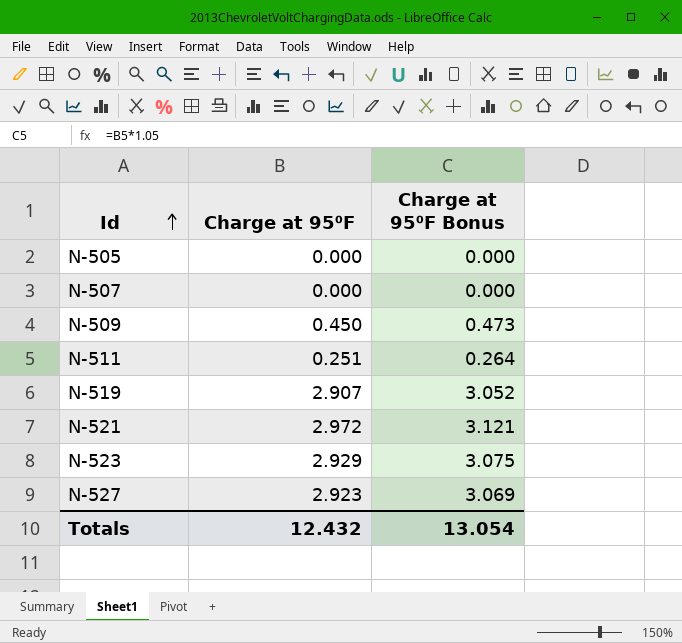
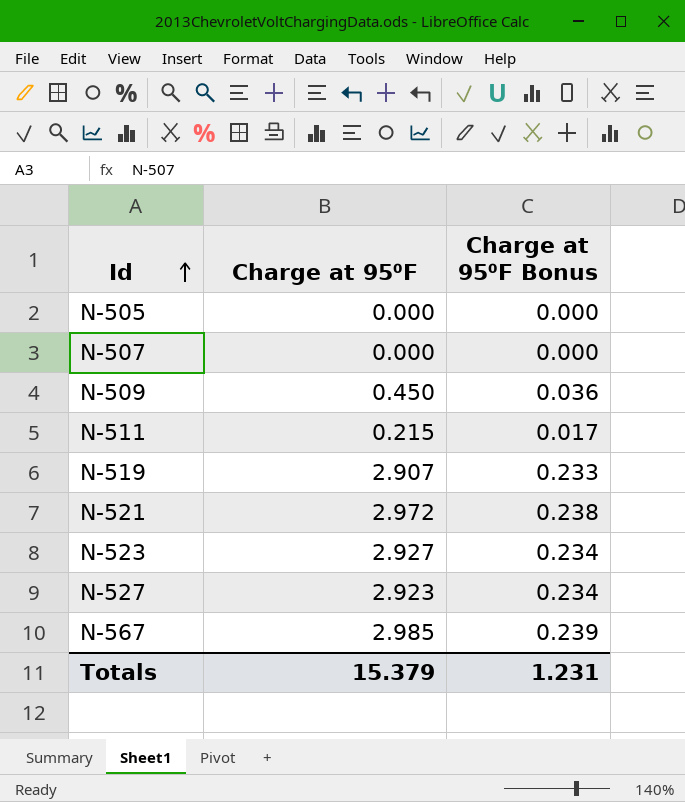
column Charge at 95⁰F Bonus | formula: [Charge at 95⁰F] * 1.05 -> [Charge at 95⁰F] * 0.08
N-511 | Charge at 95⁰F: 0.251 -> 0.215
N-523 | Charge at 95⁰F: 2.929 -> 2.927
row N-567: none -> 2.985 | 0.239
Totals | Charge at 95⁰F: 12.432 -> 15.379
Totals | Charge at 95⁰F Bonus: 13.054 -> 1.231

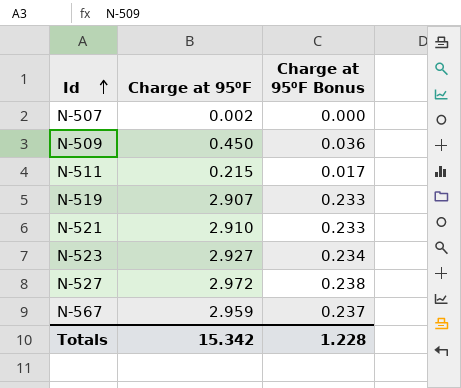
row N-505: 0.000 | 0.000 -> none
N-507 | Charge at 95⁰F: 0.000 -> 0.002
N-521 | Charge at 95⁰F: 2.972 -> 2.910
N-521 | Charge at 95⁰F Bonus: 0.238 -> 0.233
N-527 | Charge at 95⁰F: 2.923 -> 2.972
N-527 | Charge at 95⁰F Bonus: 0.234 -> 0.238
N-567 | Charge at 95⁰F: 2.985 -> 2.959
N-567 | Charge at 95⁰F Bonus: 0.239 -> 0.237
Totals | Charge at 95⁰F: 15.379 -> 15.342
Totals | Charge at 95⁰F Bonus: 1.231 -> 1.228

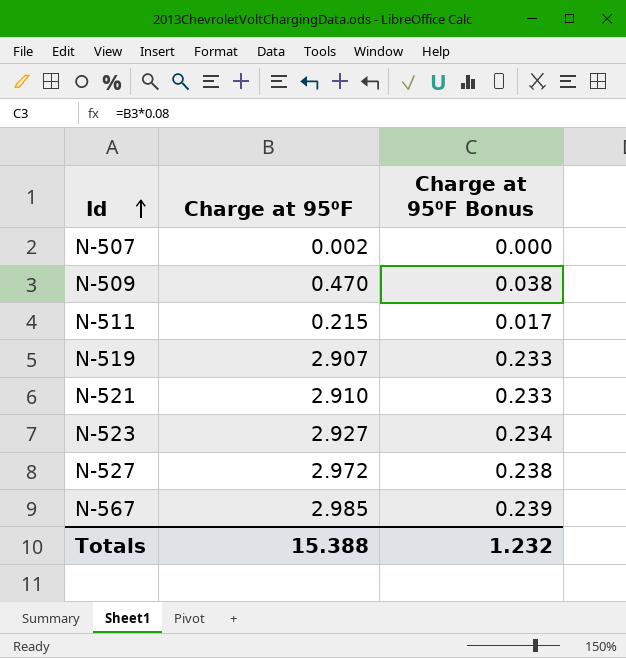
N-509 | Charge at 95⁰F: 0.450 -> 0.470
N-509 | Charge at 95⁰F Bonus: 0.036 -> 0.038
N-567 | Charge at 95⁰F: 2.959 -> 2.985
N-567 | Charge at 95⁰F Bonus: 0.237 -> 0.239
Totals | Charge at 95⁰F: 15.342 -> 15.388
Totals | Charge at 95⁰F Bonus: 1.228 -> 1.232

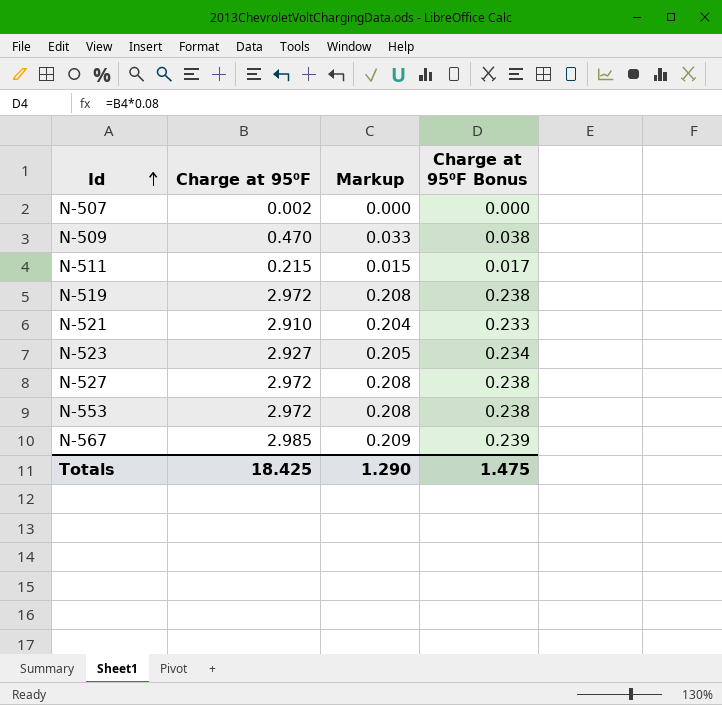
column Markup | formula: none -> [Charge at 95⁰F] * 0.07
N-519 | Charge at 95⁰F: 2.907 -> 2.972
N-519 | Charge at 95⁰F Bonus: 0.233 -> 0.238
row N-553: none -> 2.972 | 0.208 | 0.238
Totals | Charge at 95⁰F: 15.388 -> 18.425
Totals | Charge at 95⁰F Bonus: 1.232 -> 1.475

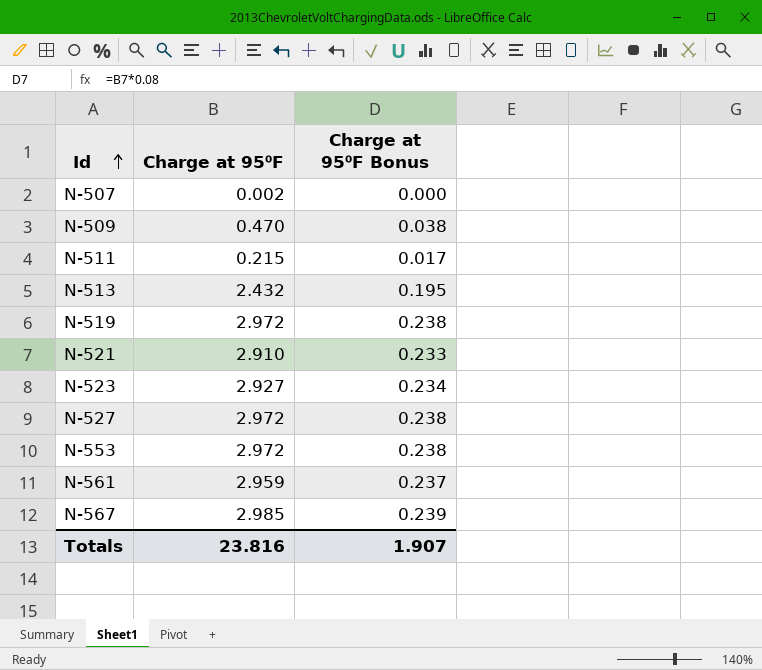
column Markup | formula: [Charge at 95⁰F] * 0.07 -> none
row N-513: none -> 2.432 | 0.195
row N-561: none -> 2.959 | 0.237
Totals | Charge at 95⁰F: 18.425 -> 23.816
Totals | Charge at 95⁰F Bonus: 1.475 -> 1.907

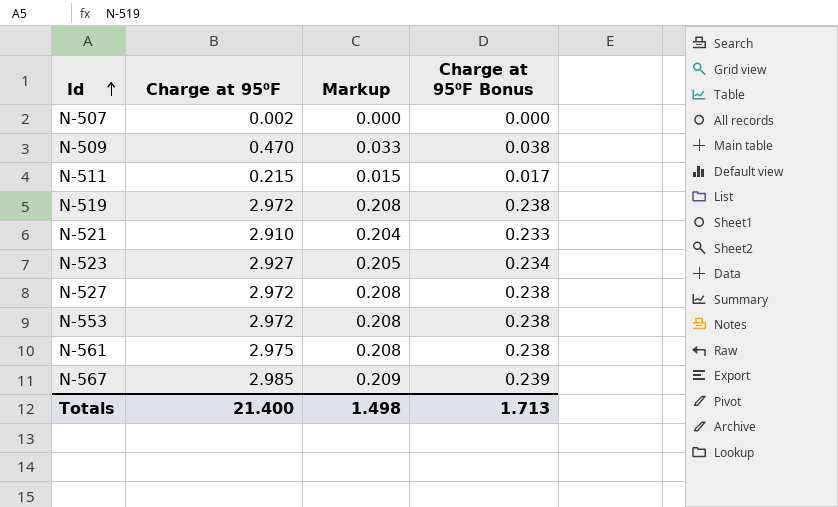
column Markup | formula: none -> [Charge at 95⁰F] * 0.07
row N-513: 2.432 | 0.195 -> none
N-561 | Charge at 95⁰F: 2.959 -> 2.975
N-561 | Charge at 95⁰F Bonus: 0.237 -> 0.238
Totals | Charge at 95⁰F: 23.816 -> 21.400
Totals | Charge at 95⁰F Bonus: 1.907 -> 1.713

